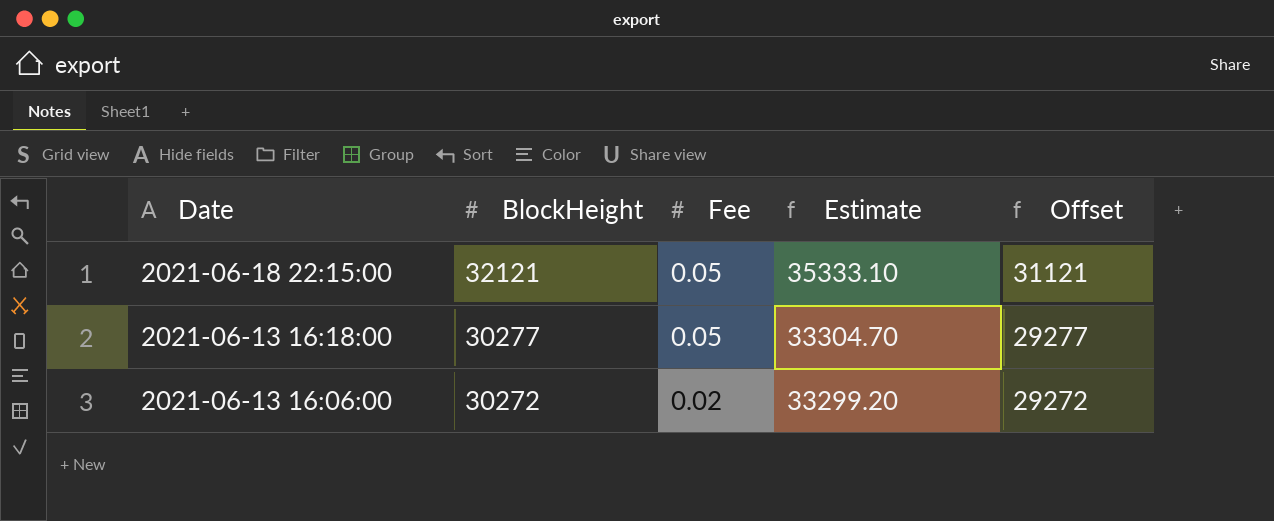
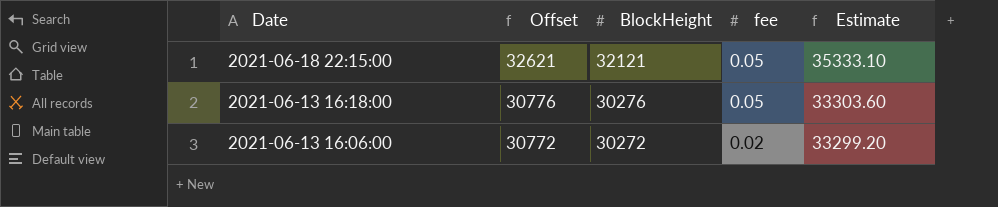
column Offset | formula: [BlockHeight] - 1000 -> [BlockHeight] + 500
column Offset | position: 5 -> 2
column name: Fee -> fee
2021-06-13 16:18:00 | BlockHeight: 30277 -> 30276
2021-06-13 16:18:00 | Estimate: 33304.70 -> 33303.60

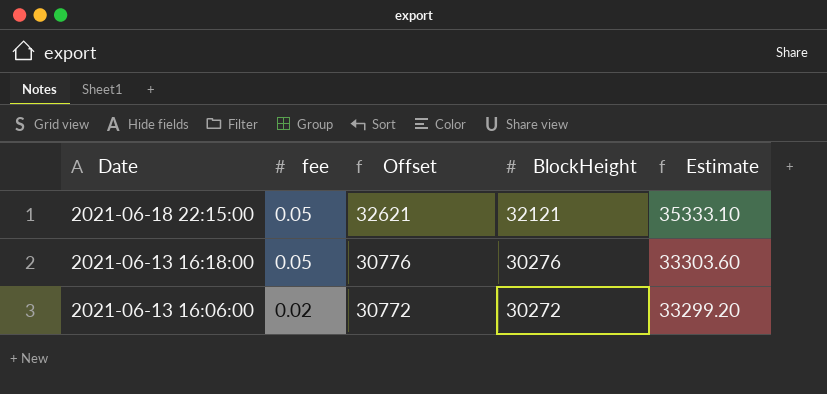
column fee | position: 4 -> 2

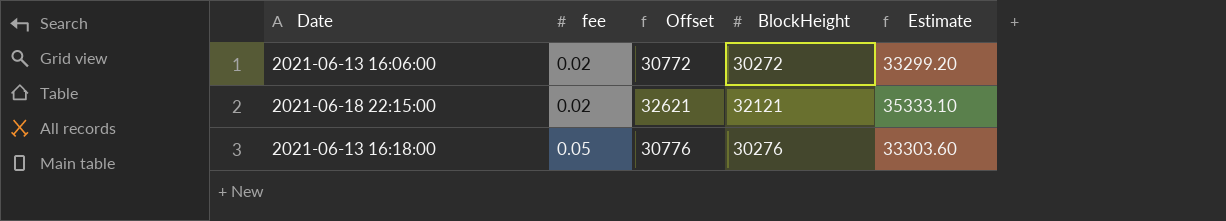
row order: Date descending -> fee ascending
2021-06-18 22:15:00 | fee: 0.05 -> 0.02

